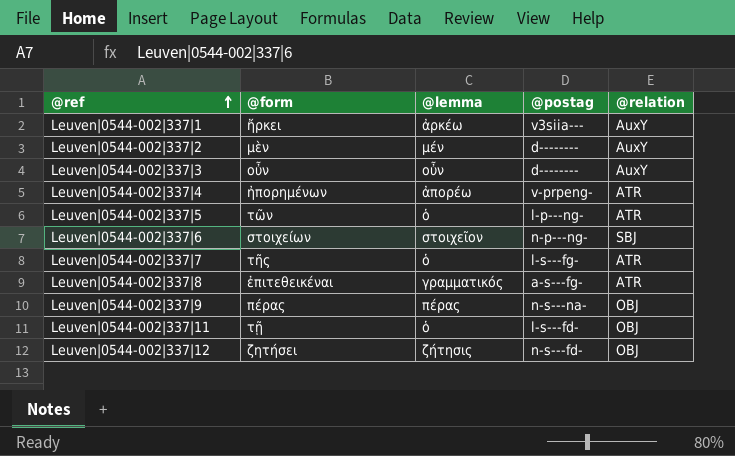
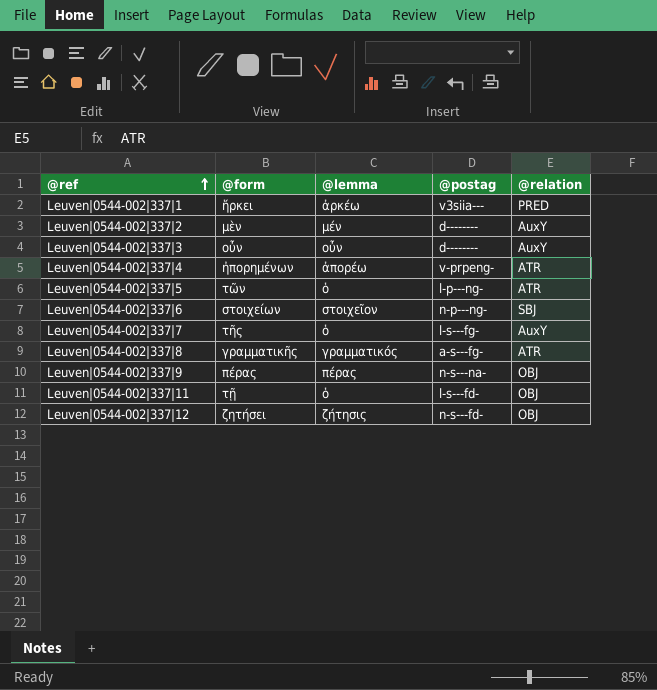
Leuven|0544-002|337|1 | @relation: AuxY -> PRED
Leuven|0544-002|337|7 | @relation: ATR -> AuxY
Leuven|0544-002|337|8 | @form: ἐπιτεθεικέναι -> γραμματικῆς

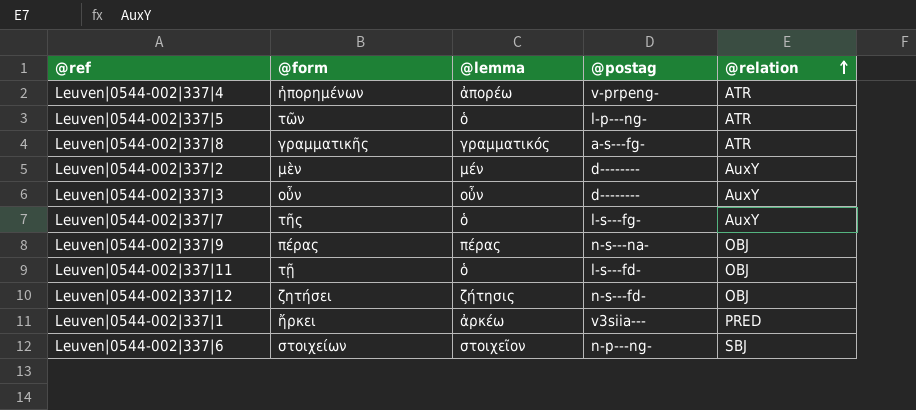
row order: @ref ascending -> @relation ascending

